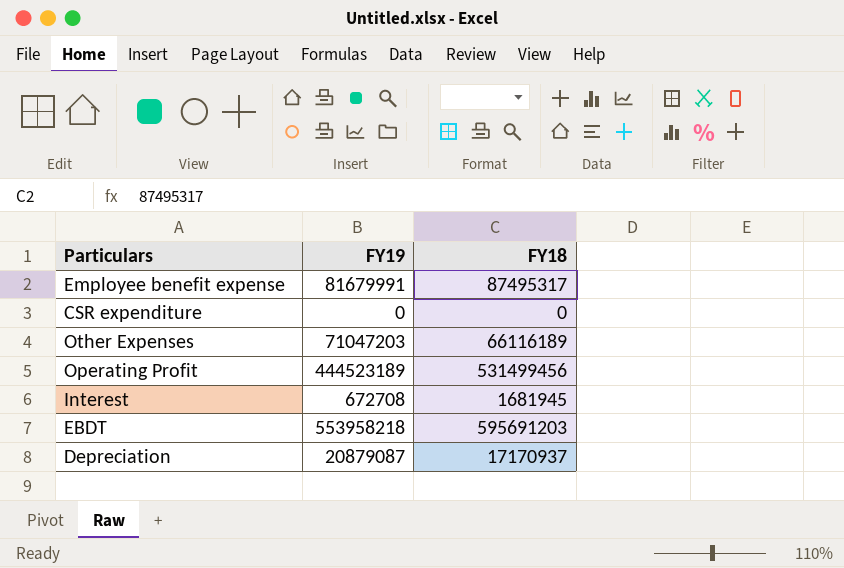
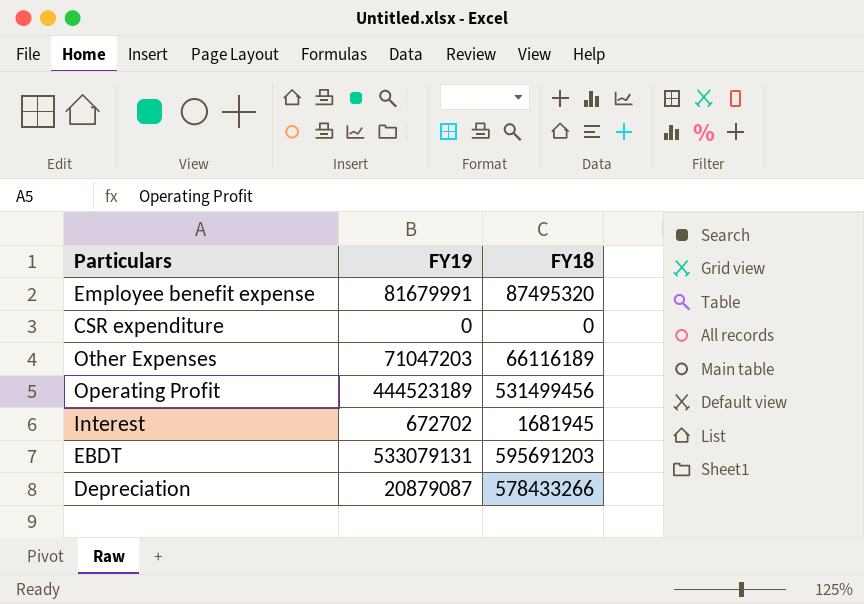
Employee benefit expense | FY18: 87495317 -> 87495320
Interest | FY19: 672708 -> 672702
EBDT | FY19: 553958218 -> 533079131
Depreciation | FY18: 17170937 -> 578433266

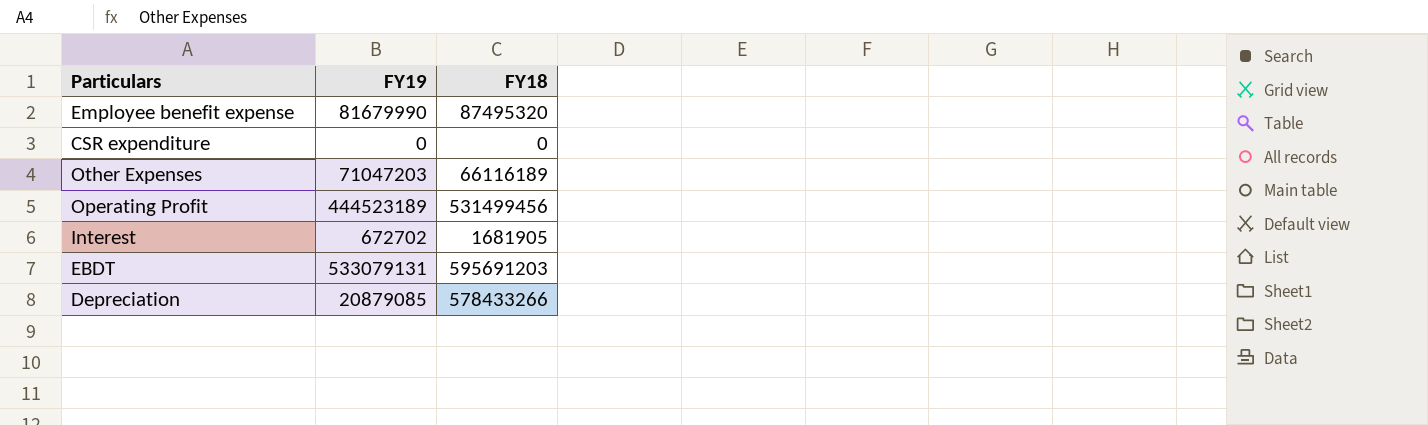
Employee benefit expense | FY19: 81679991 -> 81679990
Interest | FY18: 1681945 -> 1681905
Depreciation | FY19: 20879087 -> 20879085

